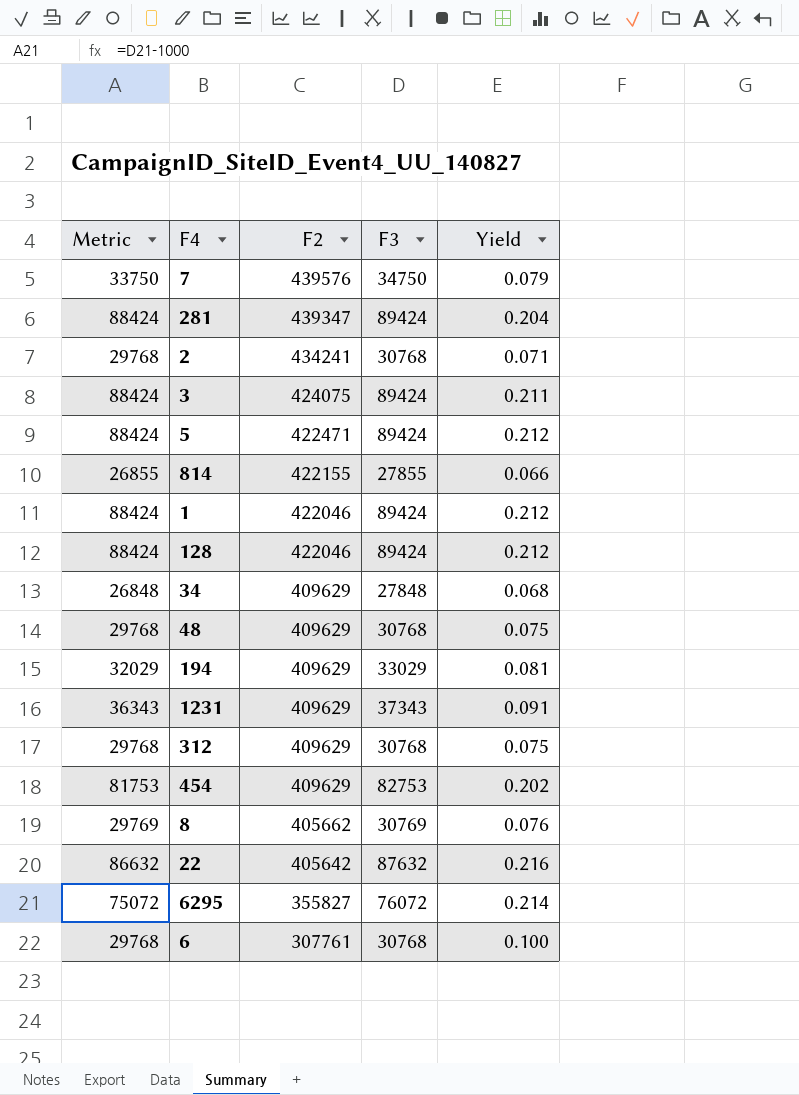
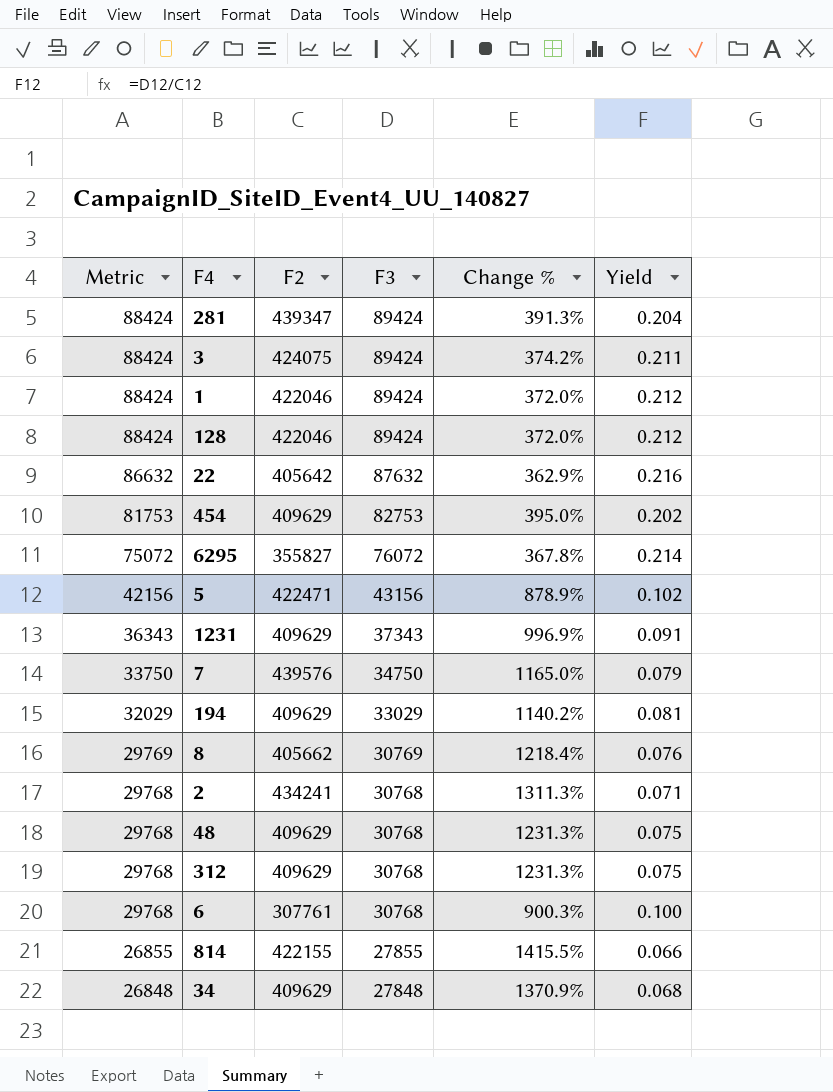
row order: F2 descending -> Metric descending
column Change % | formula: none -> ([F2] - [F3]) / [F3]
5 | Metric: 88424 -> 42156
5 | F3: 89424 -> 43156
5 | Yield: 0.212 -> 0.102

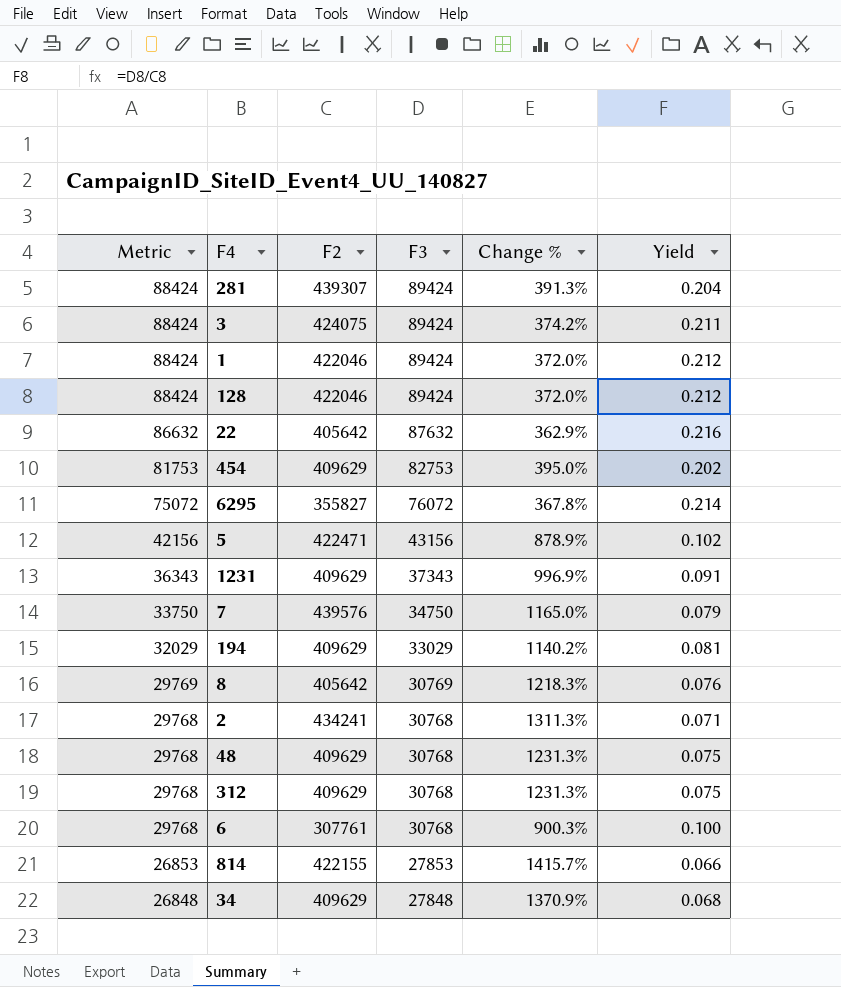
281 | F2: 439347 -> 439307
8 | F2: 405662 -> 405642
8 | Change %: 1218.4% -> 1218.3%
814 | Metric: 26855 -> 26853
814 | F3: 27855 -> 27853
814 | Change %: 1415.5% -> 1415.7%

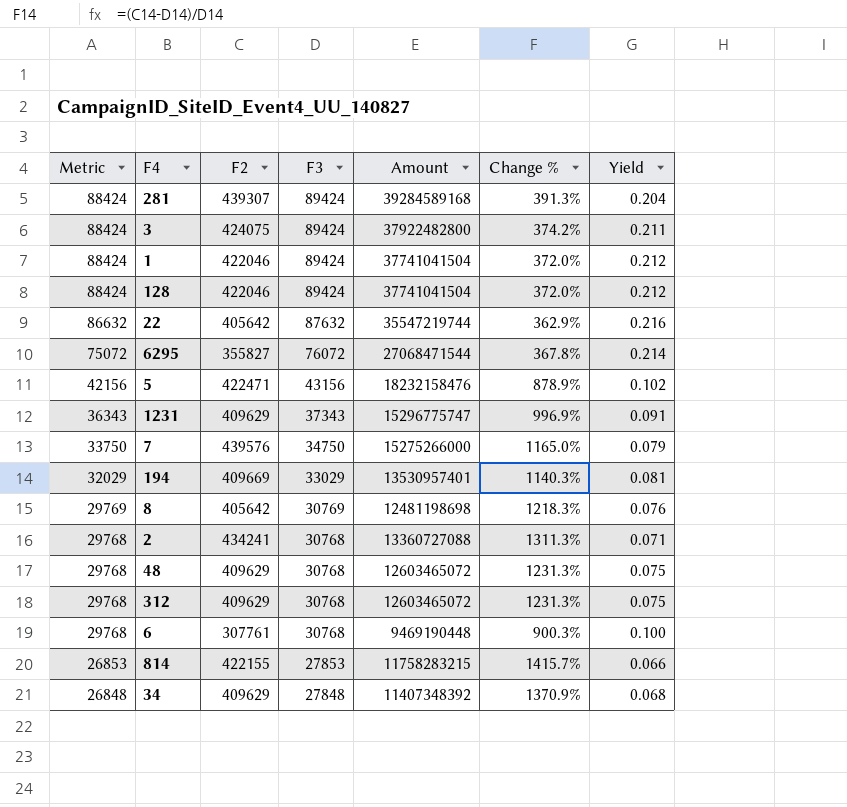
column Amount | formula: none -> [F2] * [F3]
row 454: 81753 | 409629 | 82753 | 395.0% | 0.202 -> none
194 | F2: 409629 -> 409669
194 | Change %: 1140.2% -> 1140.3%

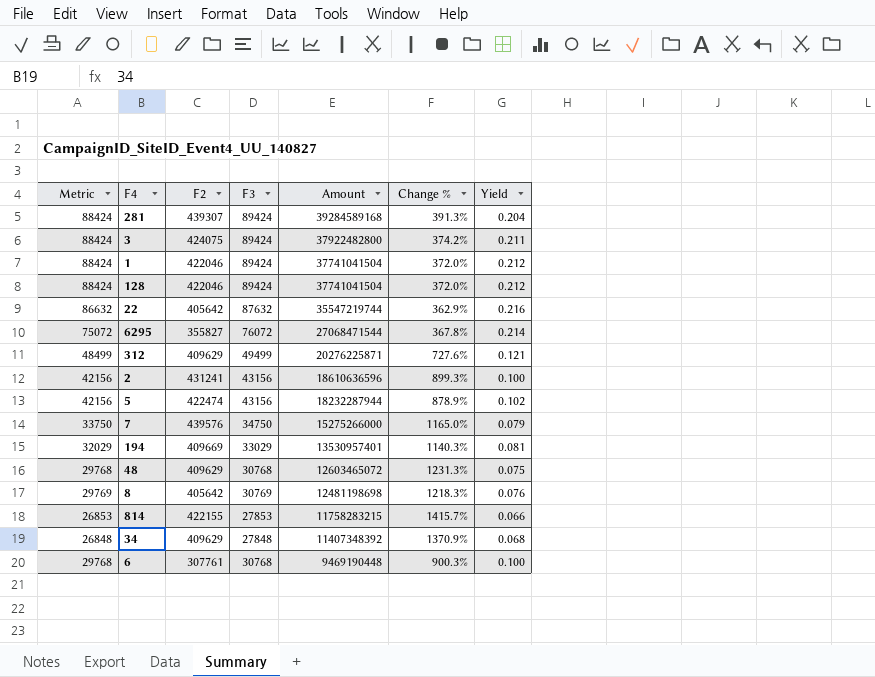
row order: Metric descending -> Amount descending
row 1231: 36343 | 409629 | 37343 | 15296775747 | 996.9% | 0.091 -> none
312 | Metric: 29768 -> 48499
312 | F3: 30768 -> 49499
312 | Amount: 12603465072 -> 20276225871
312 | Change %: 1231.3% -> 727.6%
312 | Yield: 0.075 -> 0.121
2 | Metric: 29768 -> 42156
2 | F2: 434241 -> 431241
2 | F3: 30768 -> 43156
2 | Amount: 13360727088 -> 18610636596
2 | Change %: 1311.3% -> 899.3%
2 | Yield: 0.071 -> 0.100
5 | F2: 422471 -> 422474
5 | Amount: 18232158476 -> 18232287944

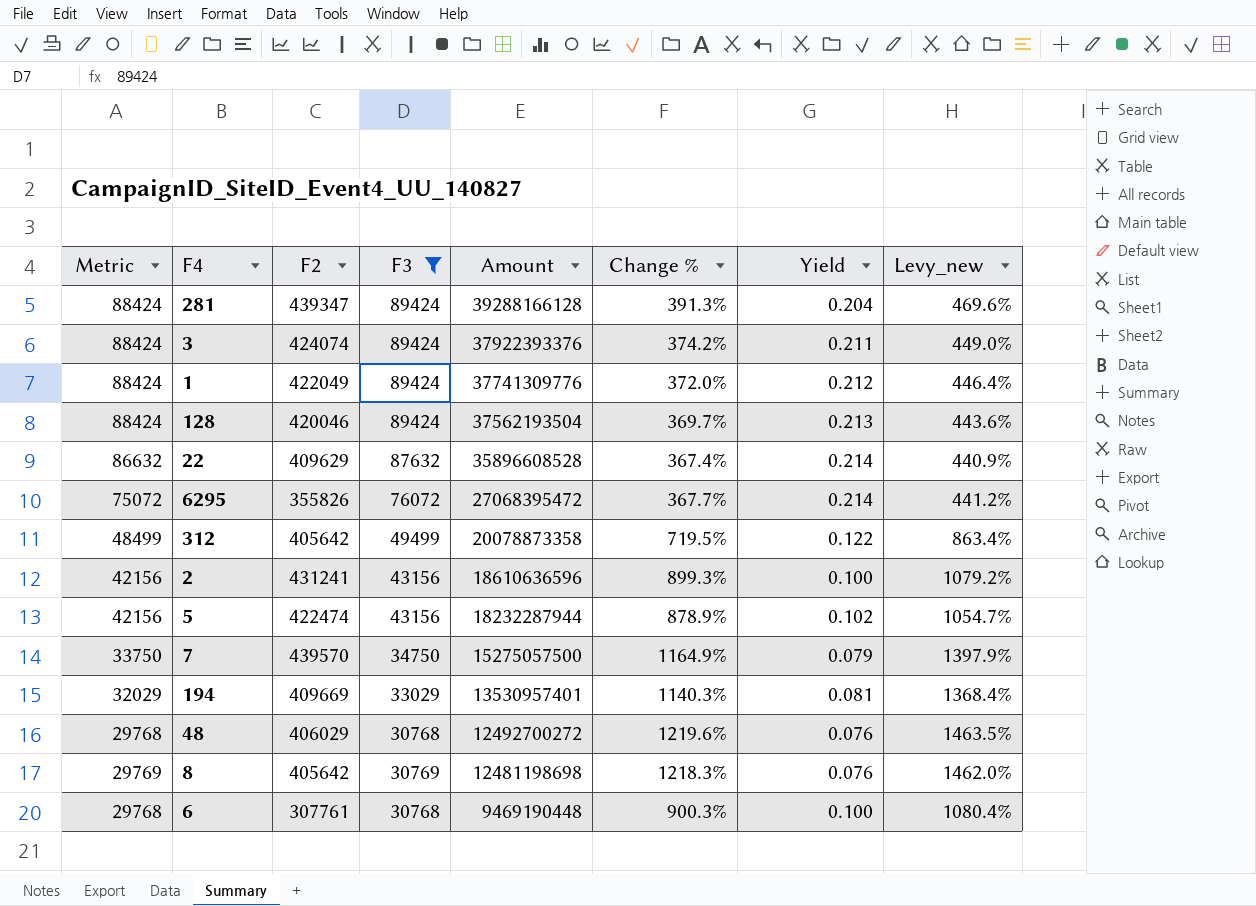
filter: none -> F3 >= 30768
column Levy_new | formula: none -> [Change %] * 1.2
281 | F2: 439307 -> 439347
281 | Amount: 39284589168 -> 39288166128
3 | F2: 424075 -> 424074
3 | Amount: 37922482800 -> 37922393376
1 | F2: 422046 -> 422049
1 | Amount: 37741041504 -> 37741309776
128 | F2: 422046 -> 420046
128 | Amount: 37741041504 -> 37562193504
128 | Change %: 372.0% -> 369.7%
128 | Yield: 0.212 -> 0.213
22 | F2: 405642 -> 409629
22 | Amount: 35547219744 -> 35896608528
22 | Change %: 362.9% -> 367.4%
22 | Yield: 0.216 -> 0.214
6295 | F2: 355827 -> 355826
6295 | Amount: 27068471544 -> 27068395472
6295 | Change %: 367.8% -> 367.7%
312 | F2: 409629 -> 405642
312 | Amount: 20276225871 -> 20078873358
312 | Change %: 727.6% -> 719.5%
312 | Yield: 0.121 -> 0.122
7 | F2: 439576 -> 439570
7 | Amount: 15275266000 -> 15275057500
7 | Change %: 1165.0% -> 1164.9%
48 | F2: 409629 -> 406029
48 | Amount: 12603465072 -> 12492700272
48 | Change %: 1231.3% -> 1219.6%
48 | Yield: 0.075 -> 0.076

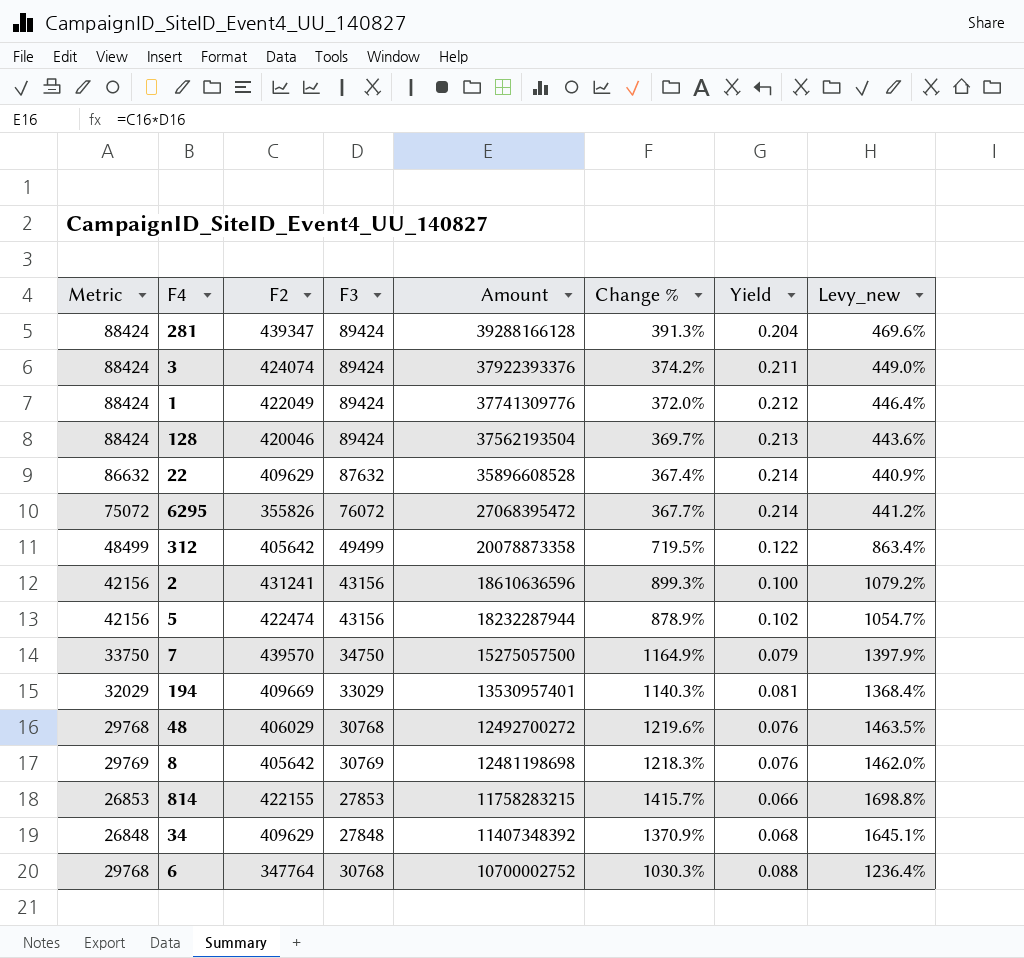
filter: F3 >= 30768 -> none
6 | F2: 307761 -> 347764
6 | Amount: 9469190448 -> 10700002752
6 | Change %: 900.3% -> 1030.3%
6 | Yield: 0.100 -> 0.088
6 | Levy_new: 1080.4% -> 1236.4%

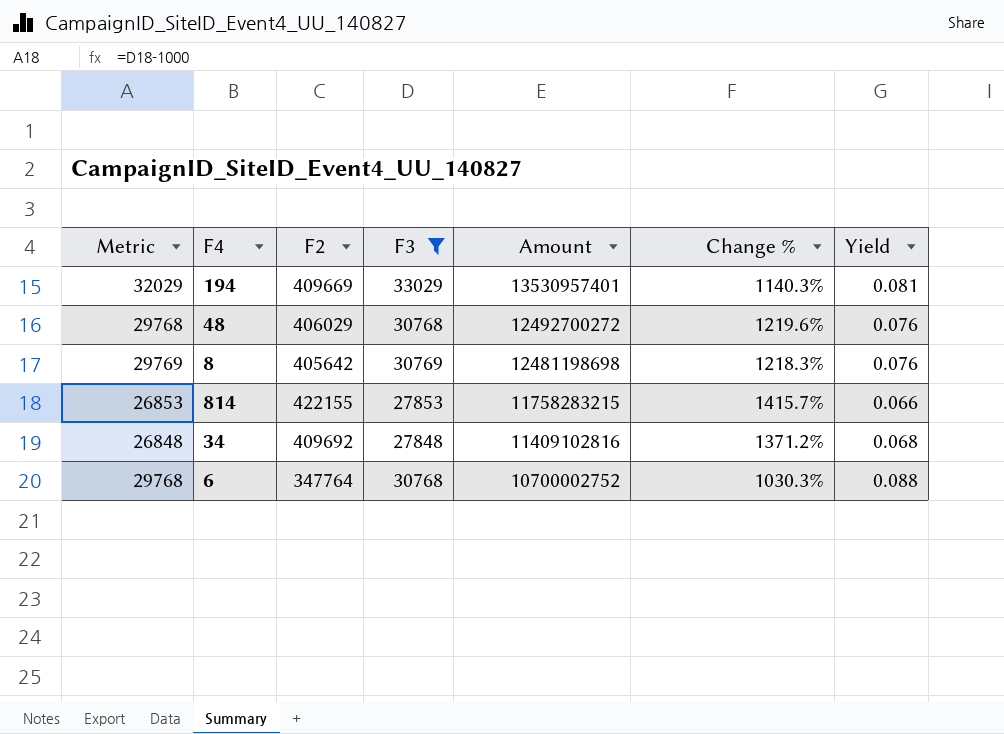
filter: none -> F3 <= 33029
column Levy_new | formula: [Change %] * 1.2 -> none
34 | F2: 409629 -> 409692
34 | Amount: 11407348392 -> 11409102816
34 | Change %: 1370.9% -> 1371.2%

